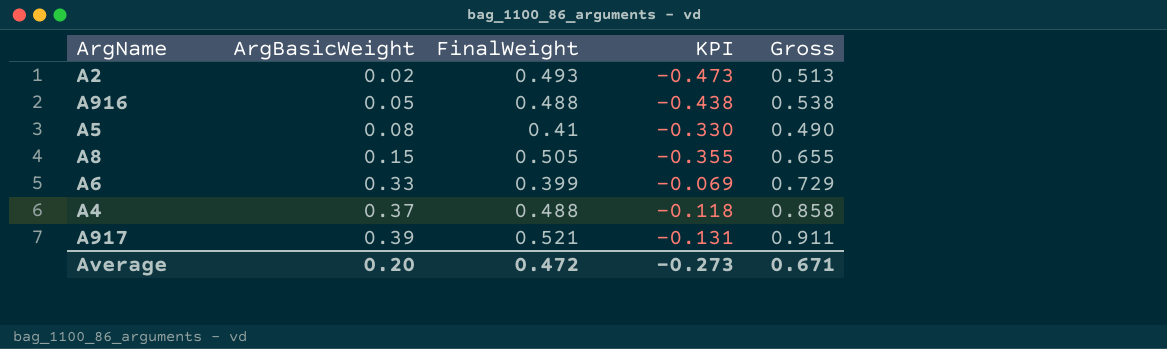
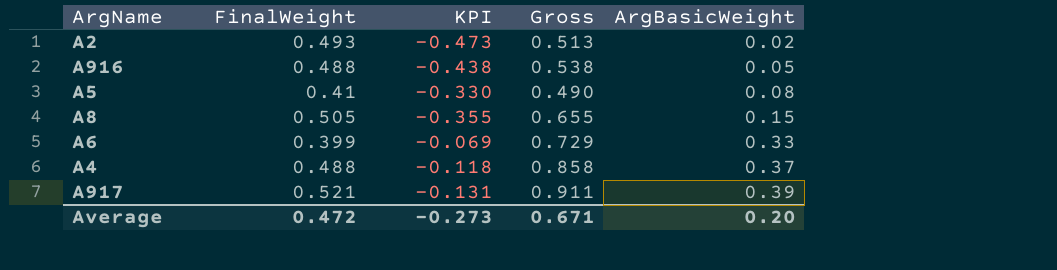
column ArgBasicWeight | position: 2 -> 5

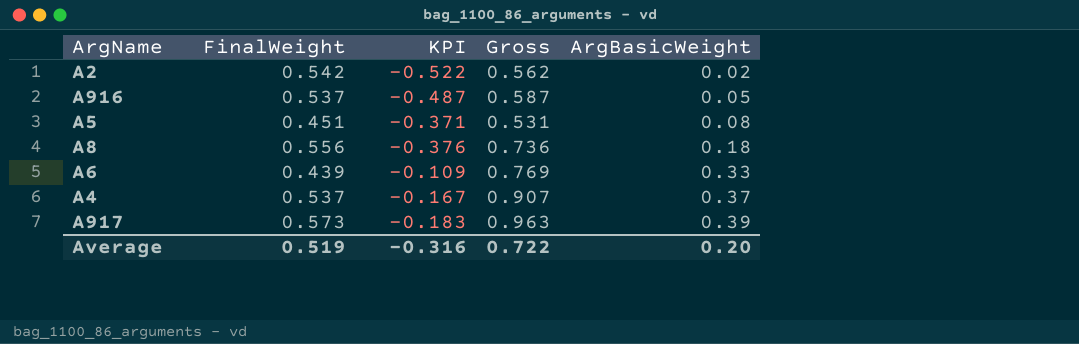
A2 | FinalWeight: 0.493 -> 0.542
A2 | KPI: -0.473 -> -0.522
A2 | Gross: 0.513 -> 0.562
A916 | FinalWeight: 0.488 -> 0.537
A916 | KPI: -0.438 -> -0.487
A916 | Gross: 0.538 -> 0.587
A5 | FinalWeight: 0.41 -> 0.451
A5 | KPI: -0.330 -> -0.371
A5 | Gross: 0.490 -> 0.531
A8 | FinalWeight: 0.505 -> 0.556
A8 | KPI: -0.355 -> -0.376
A8 | Gross: 0.655 -> 0.736
A8 | ArgBasicWeight: 0.15 -> 0.18
A6 | FinalWeight: 0.399 -> 0.439
A6 | KPI: -0.069 -> -0.109
A6 | Gross: 0.729 -> 0.769
A4 | FinalWeight: 0.488 -> 0.537
A4 | KPI: -0.118 -> -0.167
A4 | Gross: 0.858 -> 0.907
A917 | FinalWeight: 0.521 -> 0.573
A917 | KPI: -0.131 -> -0.183
A917 | Gross: 0.911 -> 0.963
Average | FinalWeight: 0.472 -> 0.519
Average | KPI: -0.273 -> -0.316
Average | Gross: 0.671 -> 0.722

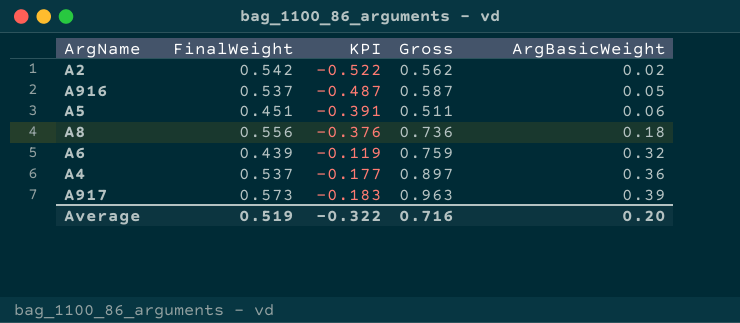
A5 | KPI: -0.371 -> -0.391
A5 | Gross: 0.531 -> 0.511
A5 | ArgBasicWeight: 0.08 -> 0.06
A6 | KPI: -0.109 -> -0.119
A6 | Gross: 0.769 -> 0.759
A6 | ArgBasicWeight: 0.33 -> 0.32
A4 | KPI: -0.167 -> -0.177
A4 | Gross: 0.907 -> 0.897
A4 | ArgBasicWeight: 0.37 -> 0.36
Average | KPI: -0.316 -> -0.322
Average | Gross: 0.722 -> 0.716

